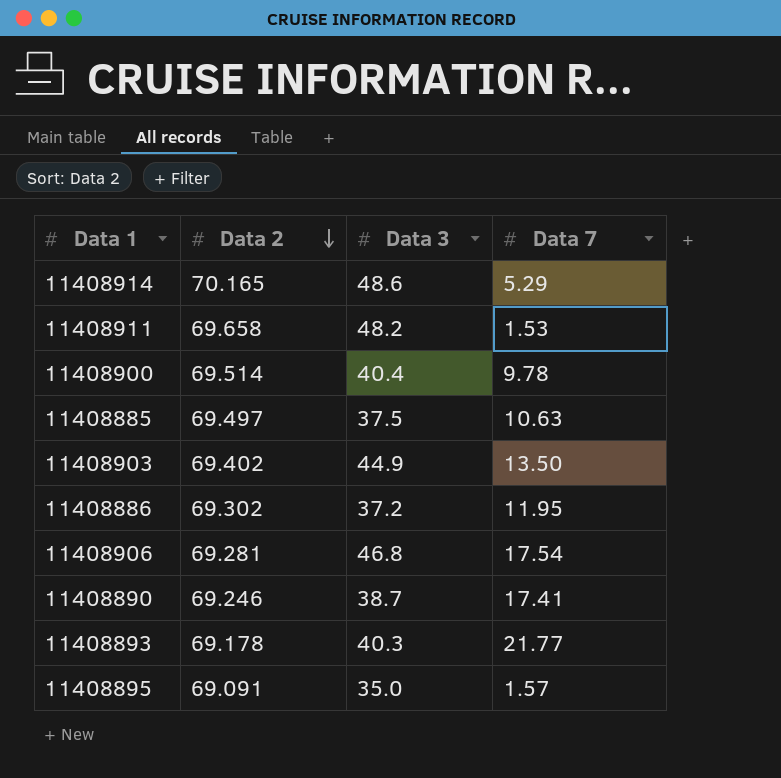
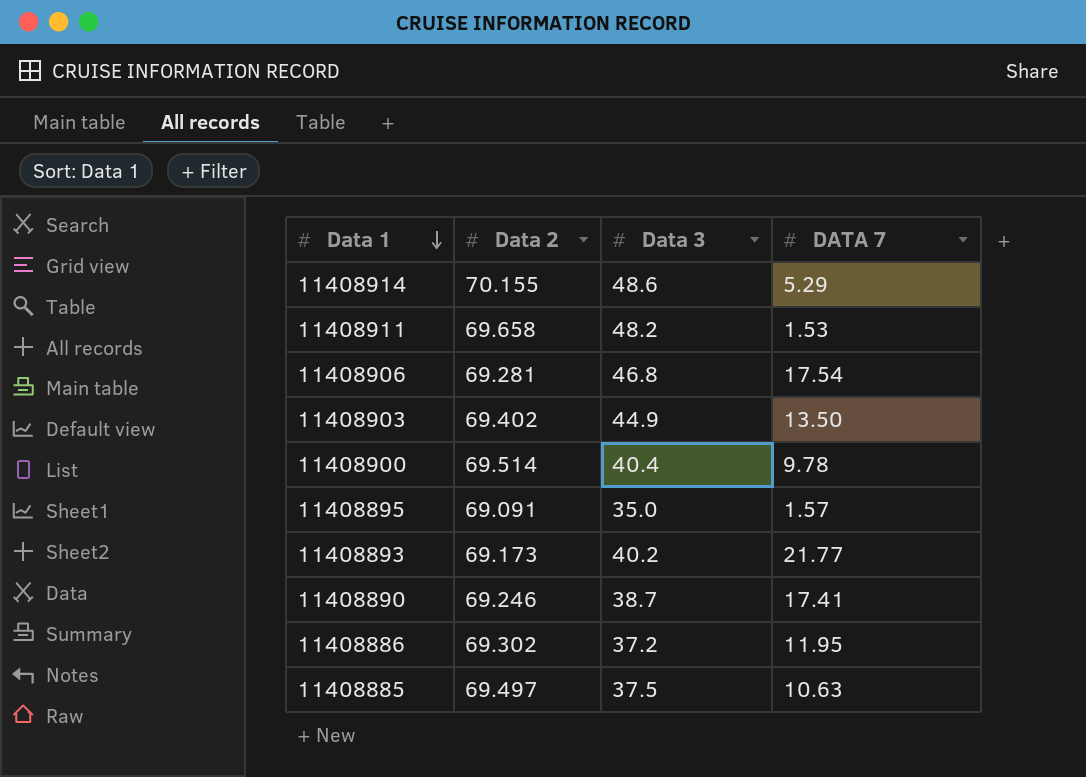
row order: Data 2 descending -> Data 1 descending
column name: Data 7 -> DATA 7
11408914 | Data 2: 70.165 -> 70.155
11408893 | Data 2: 69.178 -> 69.173
11408893 | Data 3: 40.3 -> 40.2

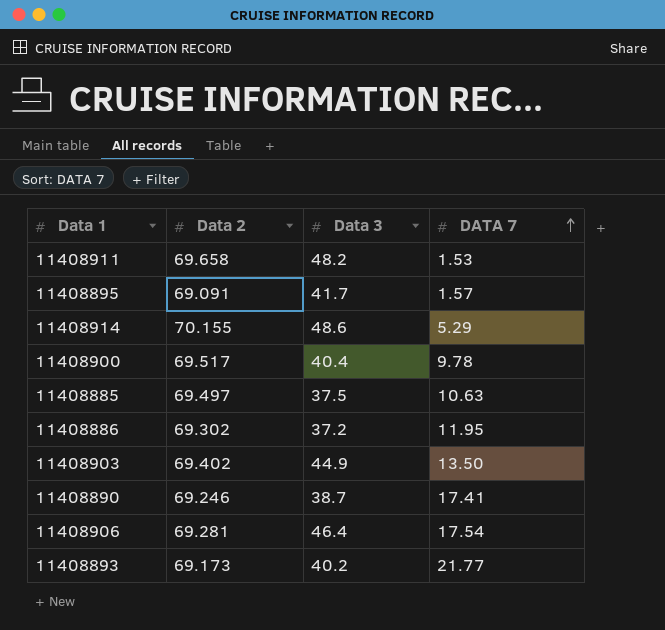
row order: Data 1 descending -> DATA 7 ascending
11408895 | Data 3: 35.0 -> 41.7
11408900 | Data 2: 69.514 -> 69.517
11408906 | Data 3: 46.8 -> 46.4

